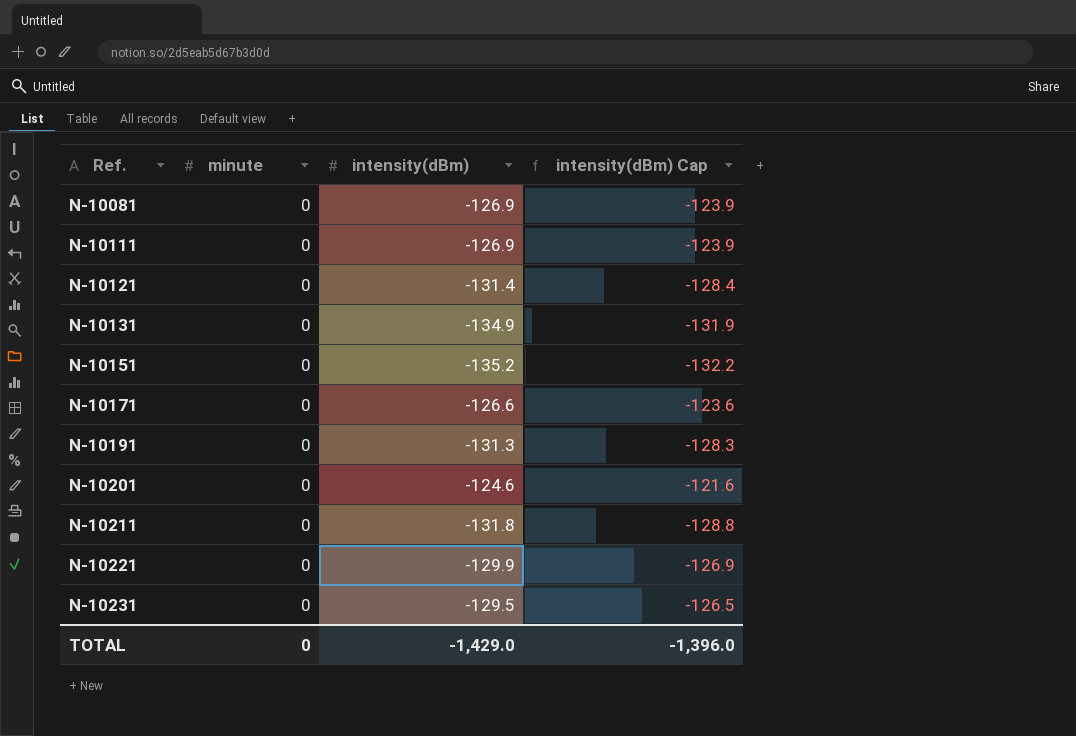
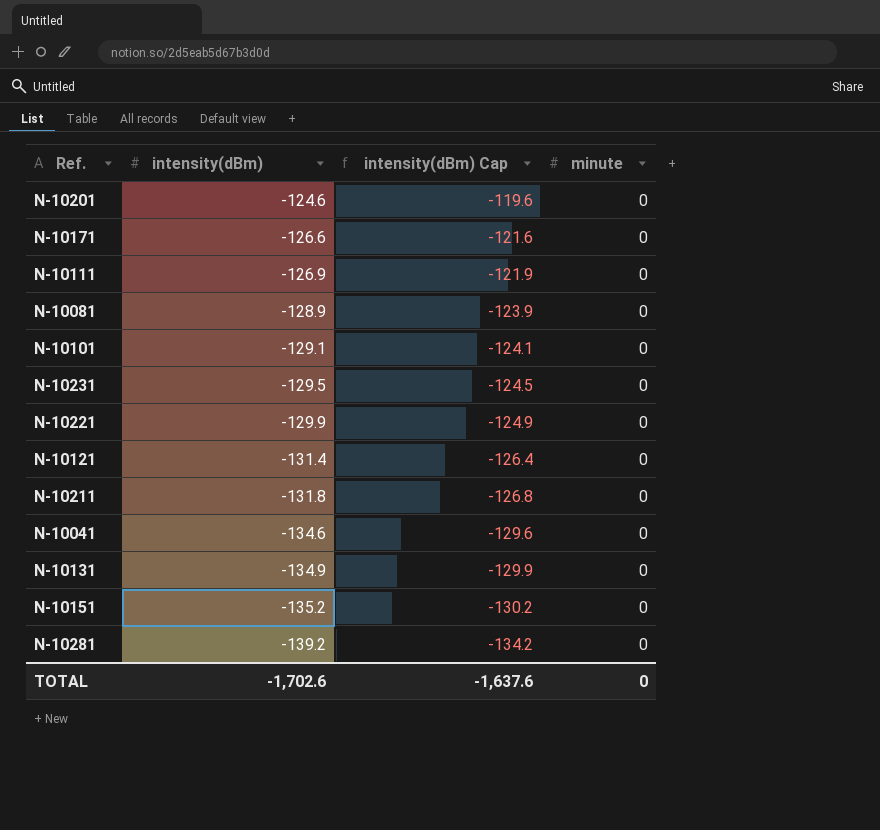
row order: Ref. ascending -> intensity(dBm) descending
column intensity(dBm) Cap | formula: [intensity(dBm)] + 3 -> [intensity(dBm)] + 5
column minute | position: 2 -> 4
row N-10191: 0 | -131.3 | -128.3 -> none
N-10081 | intensity(dBm): -126.9 -> -128.9
row N-10101: none -> -129.1 | -124.1 | 0
row N-10041: none -> -134.6 | -129.6 | 0
row N-10281: none -> -139.2 | -134.2 | 0
TOTAL | intensity(dBm): -1,429.0 -> -1,702.6
TOTAL | intensity(dBm) Cap: -1,396.0 -> -1,637.6

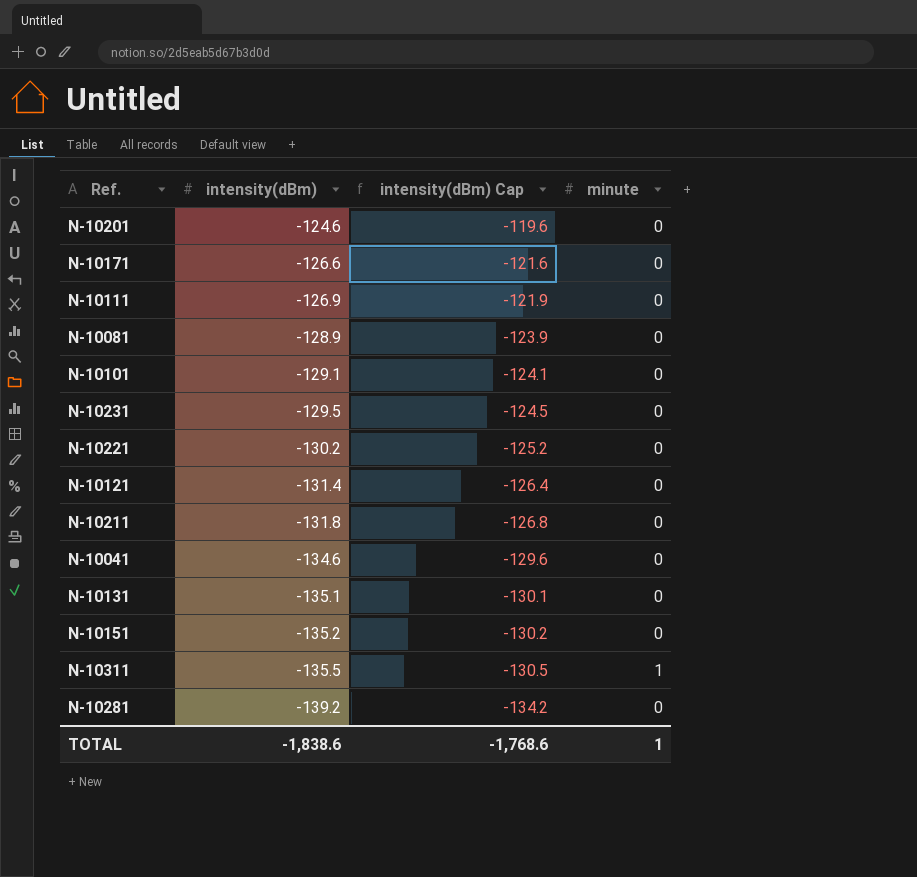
N-10221 | intensity(dBm): -129.9 -> -130.2
N-10221 | intensity(dBm) Cap: -124.9 -> -125.2
N-10131 | intensity(dBm): -134.9 -> -135.1
N-10131 | intensity(dBm) Cap: -129.9 -> -130.1
row N-10311: none -> -135.5 | -130.5 | 1
TOTAL | intensity(dBm): -1,702.6 -> -1,838.6
TOTAL | intensity(dBm) Cap: -1,637.6 -> -1,768.6
TOTAL | minute: 0 -> 1

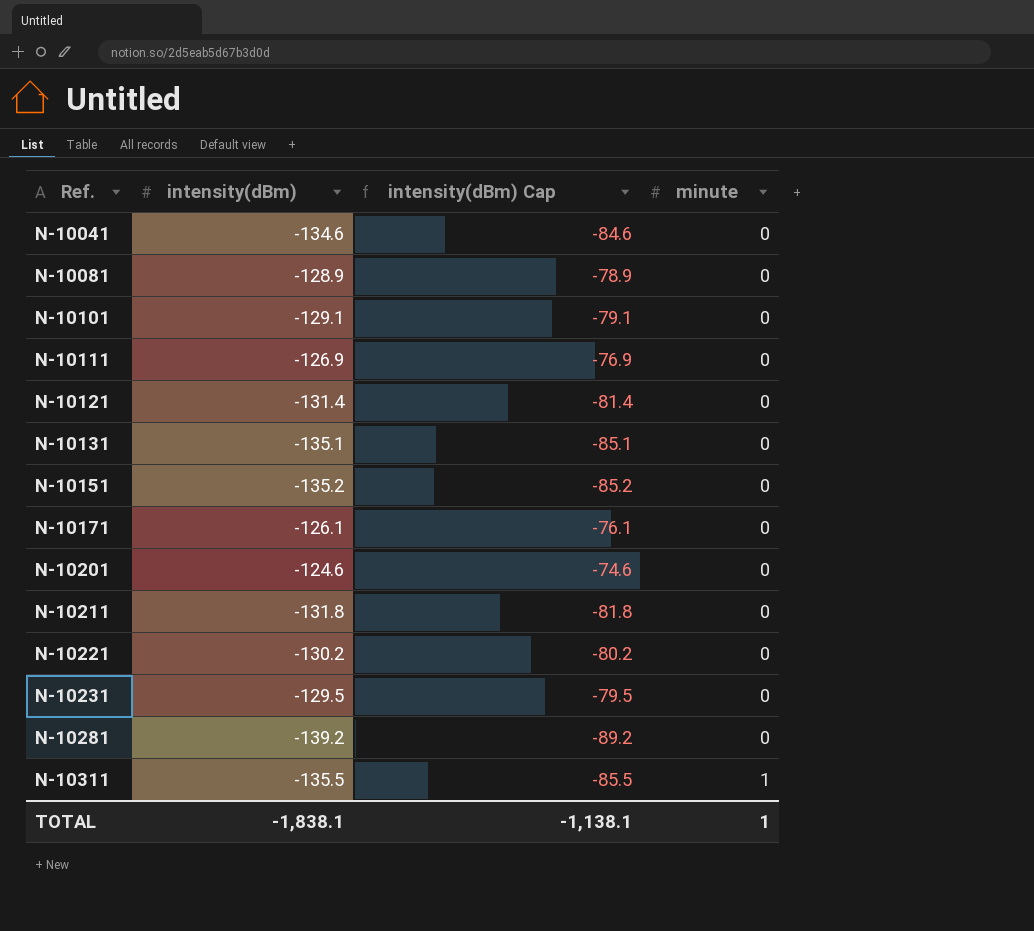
row order: intensity(dBm) descending -> Ref. ascending
column intensity(dBm) Cap | formula: [intensity(dBm)] + 5 -> [intensity(dBm)] + 50
N-10171 | intensity(dBm): -126.6 -> -126.1
TOTAL | intensity(dBm): -1,838.6 -> -1,838.1
TOTAL | intensity(dBm) Cap: -1,768.6 -> -1,138.1

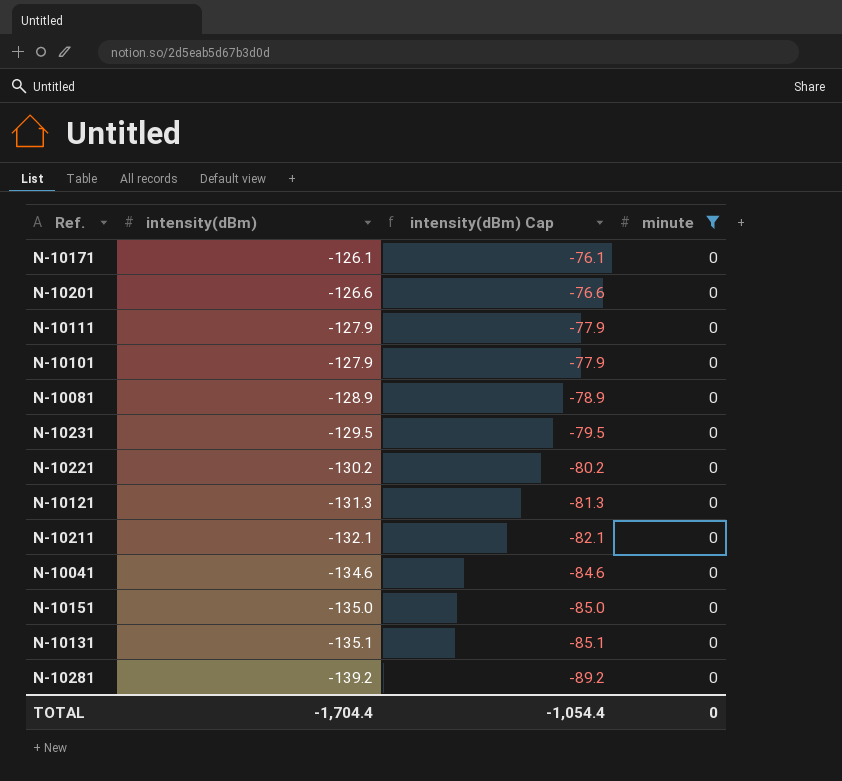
filter: none -> minute = 0
row order: Ref. ascending -> intensity(dBm) descending
N-10201 | intensity(dBm): -124.6 -> -126.6
N-10201 | intensity(dBm) Cap: -74.6 -> -76.6
N-10111 | intensity(dBm): -126.9 -> -127.9
N-10111 | intensity(dBm) Cap: -76.9 -> -77.9
N-10101 | intensity(dBm): -129.1 -> -127.9
N-10101 | intensity(dBm) Cap: -79.1 -> -77.9
N-10121 | intensity(dBm): -131.4 -> -131.3
N-10121 | intensity(dBm) Cap: -81.4 -> -81.3
N-10211 | intensity(dBm): -131.8 -> -132.1
N-10211 | intensity(dBm) Cap: -81.8 -> -82.1
N-10151 | intensity(dBm): -135.2 -> -135.0
N-10151 | intensity(dBm) Cap: -85.2 -> -85.0
TOTAL | intensity(dBm): -1,838.1 -> -1,704.4
TOTAL | intensity(dBm) Cap: -1,138.1 -> -1,054.4
TOTAL | minute: 1 -> 0

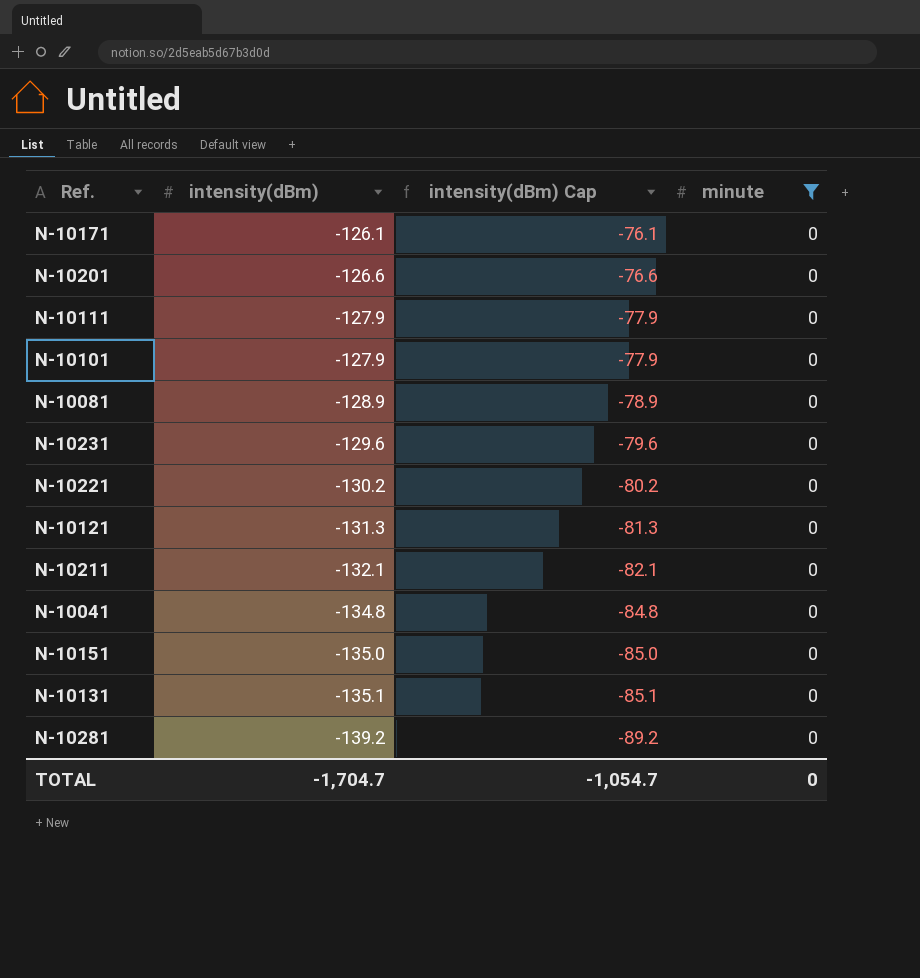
N-10231 | intensity(dBm): -129.5 -> -129.6
N-10231 | intensity(dBm) Cap: -79.5 -> -79.6
N-10041 | intensity(dBm): -134.6 -> -134.8
N-10041 | intensity(dBm) Cap: -84.6 -> -84.8
TOTAL | intensity(dBm): -1,704.4 -> -1,704.7
TOTAL | intensity(dBm) Cap: -1,054.4 -> -1,054.7

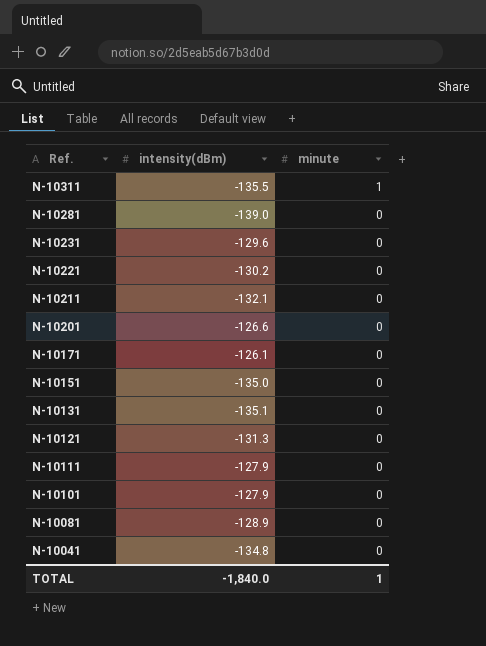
filter: minute = 0 -> none
row order: intensity(dBm) descending -> Ref. descending
column intensity(dBm) Cap | formula: [intensity(dBm)] + 50 -> none
N-10281 | intensity(dBm): -139.2 -> -139.0
TOTAL | intensity(dBm): -1,704.7 -> -1,840.0
TOTAL | minute: 0 -> 1

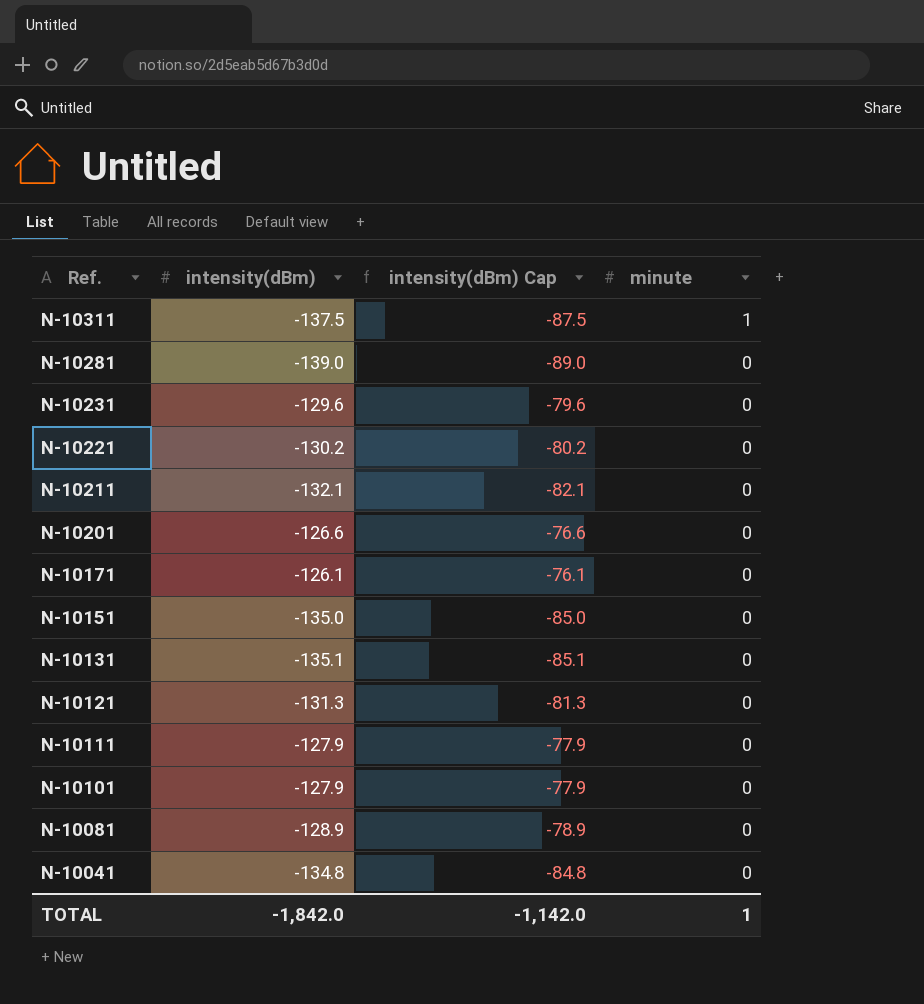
column intensity(dBm) Cap | formula: none -> [intensity(dBm)] + 50
N-10311 | intensity(dBm): -135.5 -> -137.5
TOTAL | intensity(dBm): -1,840.0 -> -1,842.0

